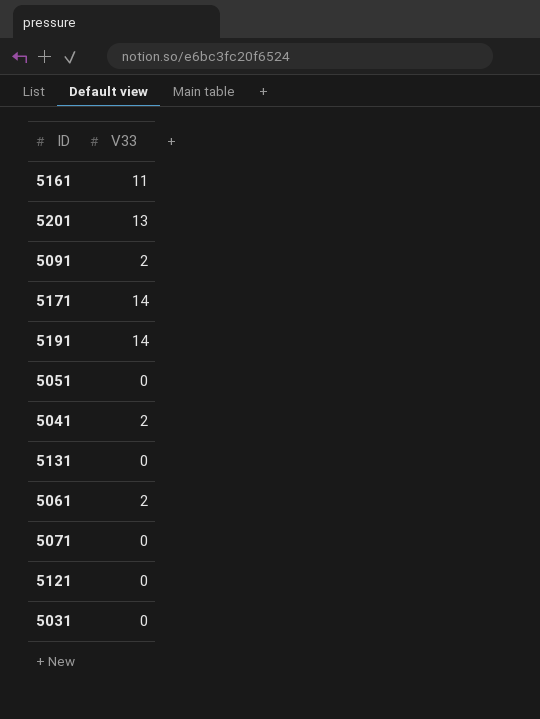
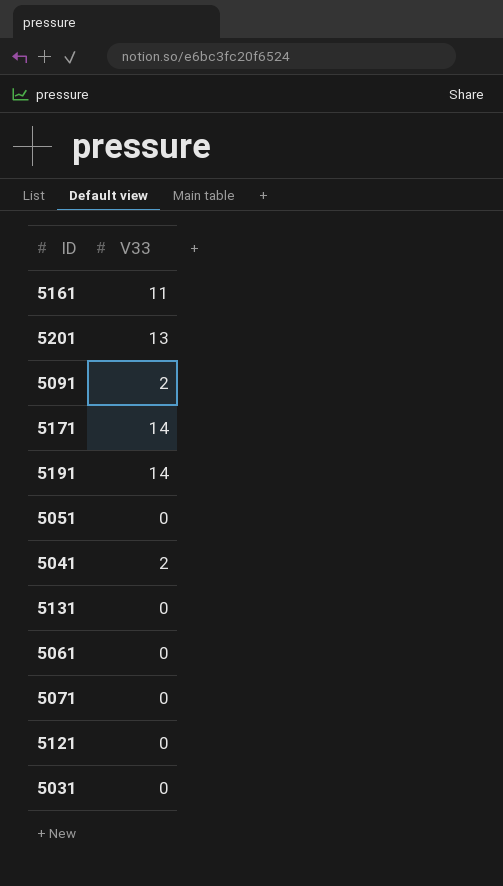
5061 | V33: 2 -> 0

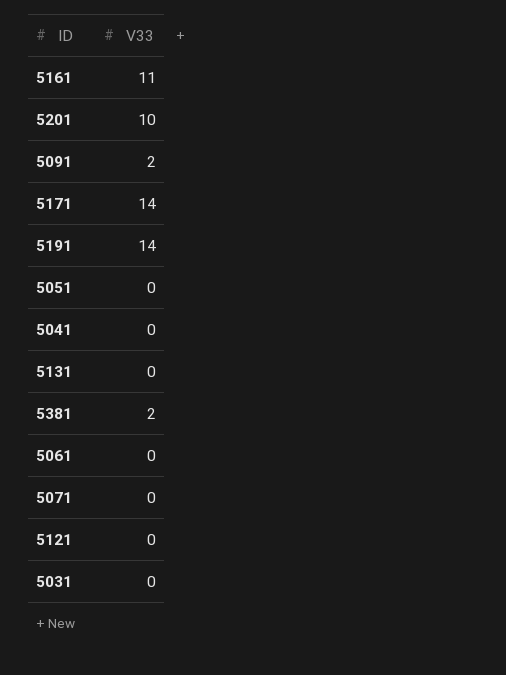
5201 | V33: 13 -> 10
5041 | V33: 2 -> 0
row 5381: none -> 2

